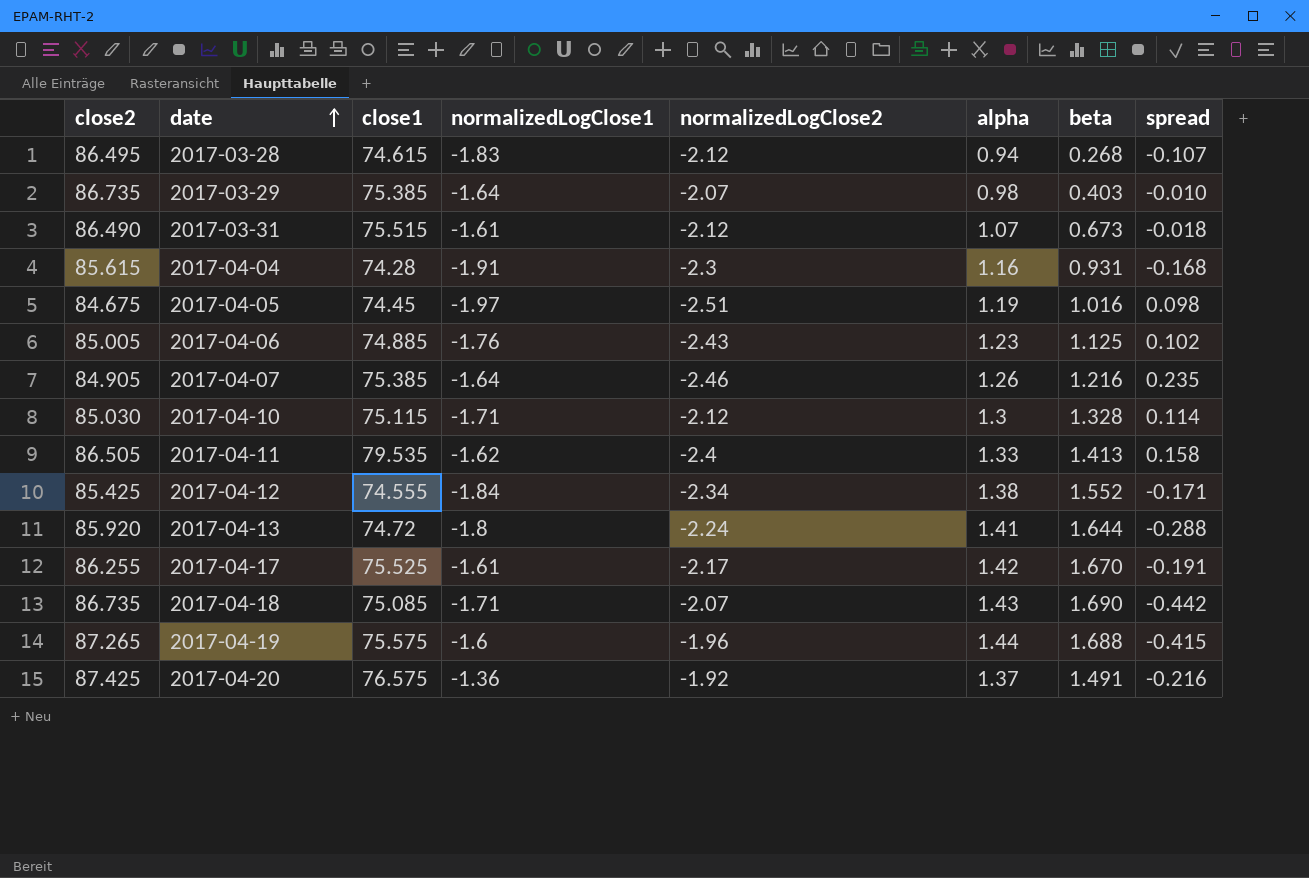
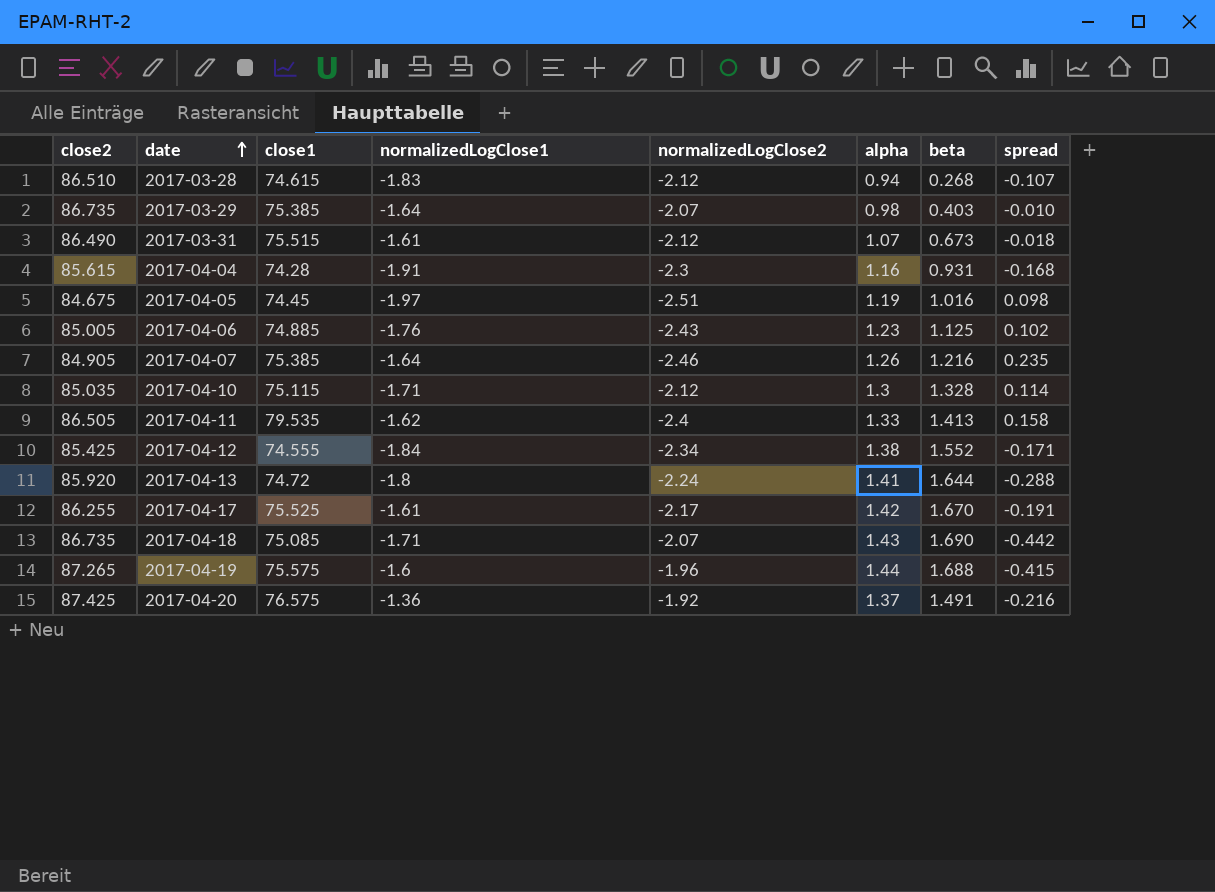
2017-03-28 | close2: 86.495 -> 86.510
2017-04-10 | close2: 85.030 -> 85.035

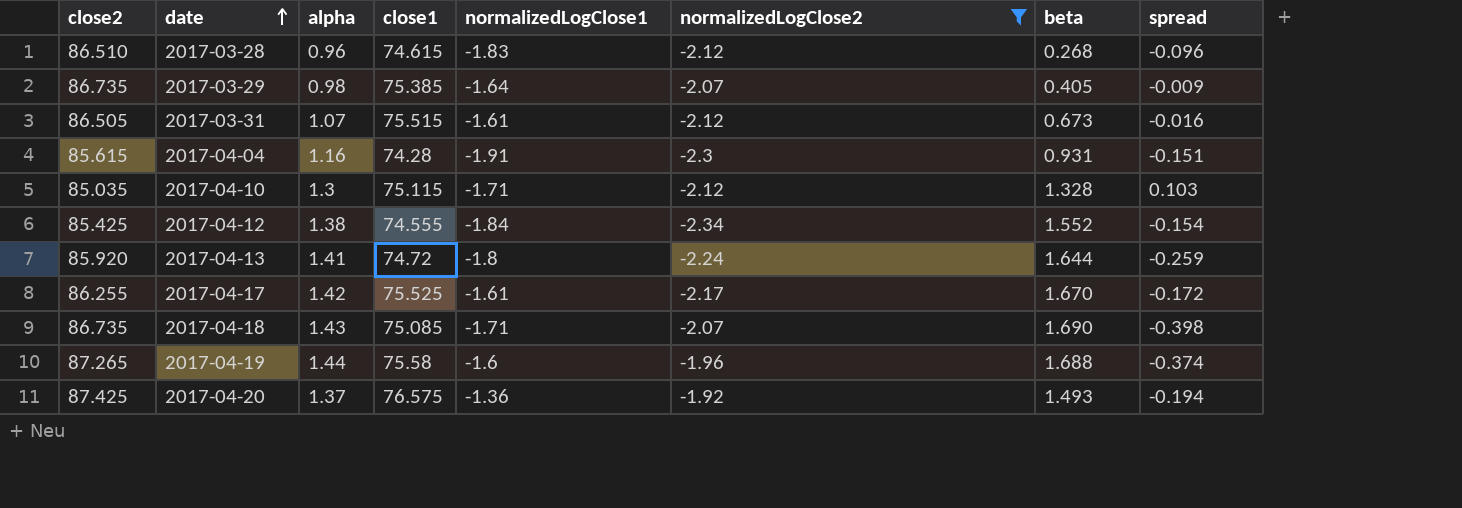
filter: none -> normalizedLogClose2 >= -2.34
column alpha | position: 6 -> 3
2017-03-28 | alpha: 0.94 -> 0.96
2017-03-28 | spread: -0.107 -> -0.096
2017-03-29 | beta: 0.403 -> 0.405
2017-03-29 | spread: -0.010 -> -0.009
2017-03-31 | close2: 86.490 -> 86.505
2017-03-31 | spread: -0.018 -> -0.016
2017-04-04 | spread: -0.168 -> -0.151
2017-04-10 | spread: 0.114 -> 0.103
2017-04-12 | spread: -0.171 -> -0.154
2017-04-13 | spread: -0.288 -> -0.259
2017-04-17 | spread: -0.191 -> -0.172
2017-04-18 | spread: -0.442 -> -0.398
2017-04-19 | close1: 75.575 -> 75.58
2017-04-19 | spread: -0.415 -> -0.374
2017-04-20 | beta: 1.491 -> 1.493
2017-04-20 | spread: -0.216 -> -0.194

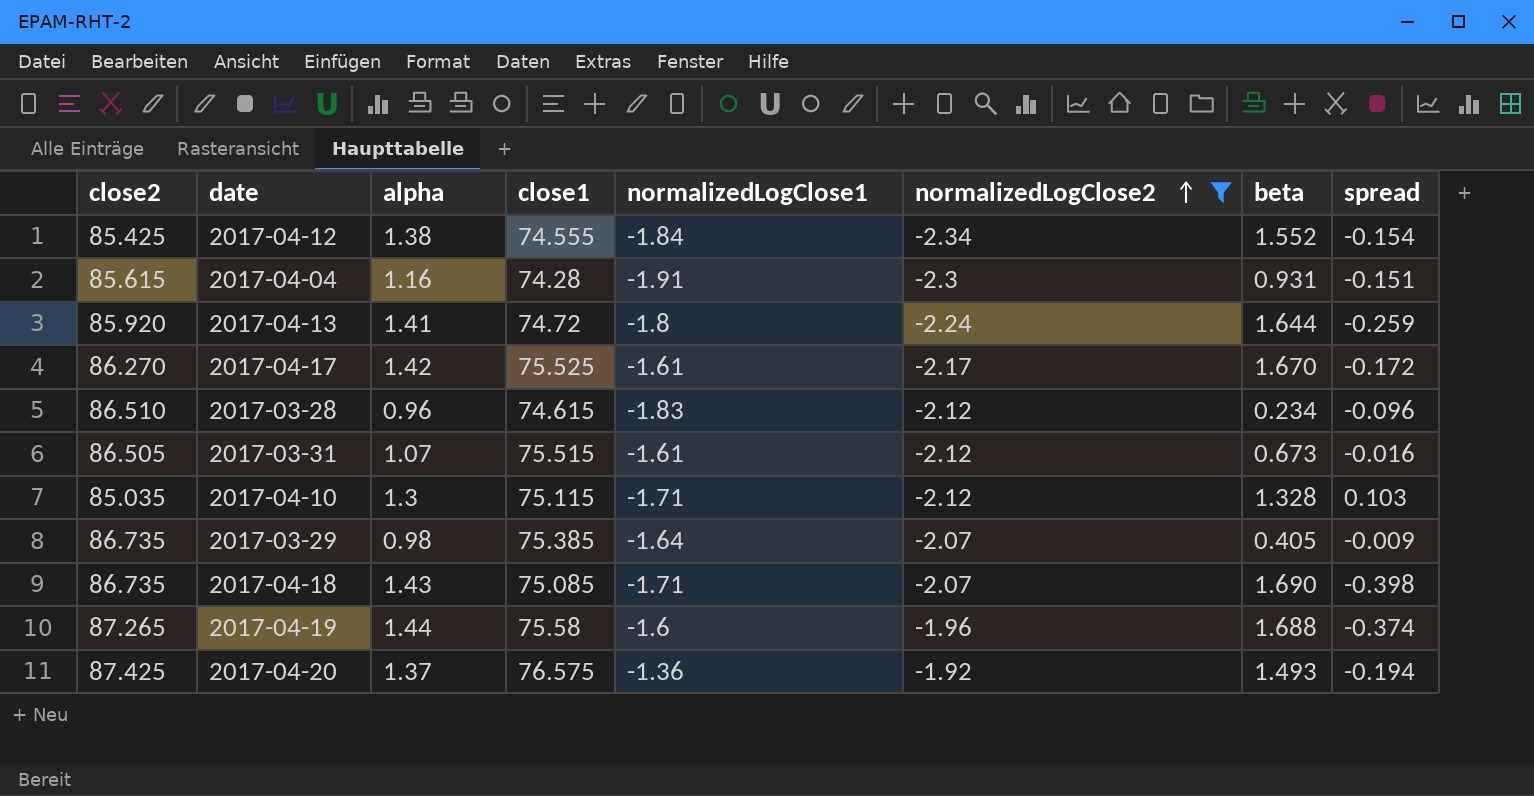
row order: date ascending -> normalizedLogClose2 ascending
2017-04-17 | close2: 86.255 -> 86.270
2017-03-28 | beta: 0.268 -> 0.234

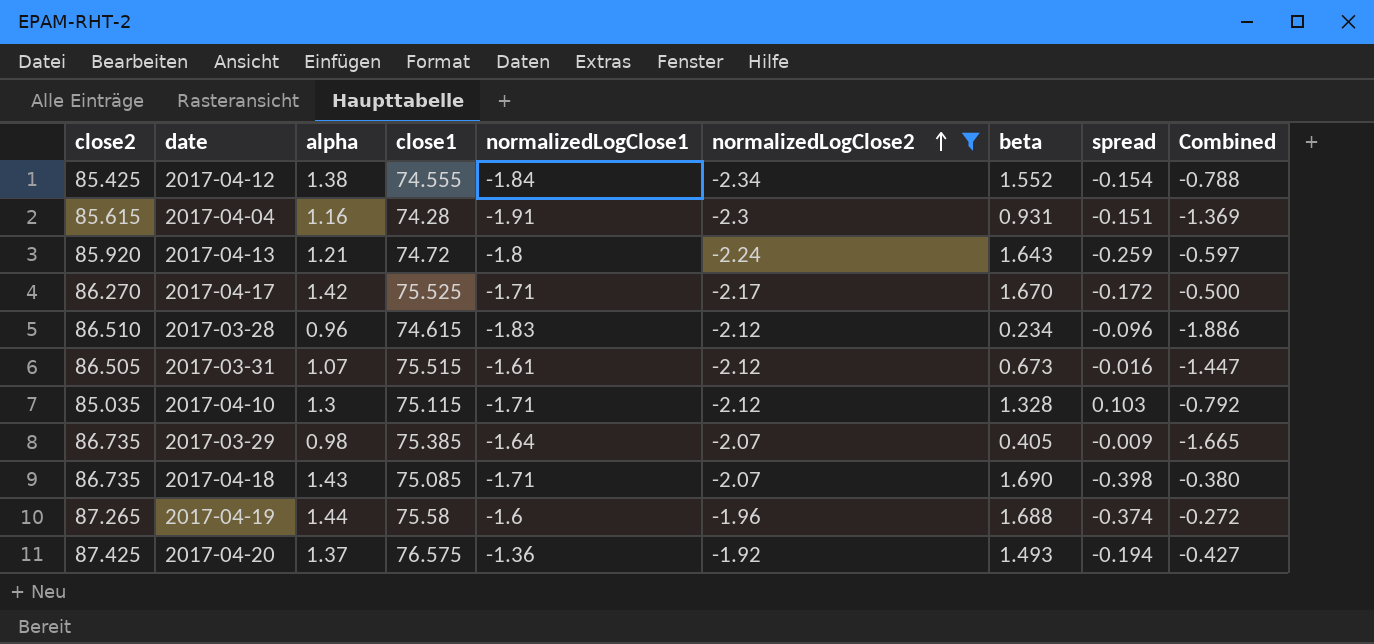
column Combined | formula: none -> [normalizedLogClose2] + [beta]
2017-04-13 | alpha: 1.41 -> 1.21
2017-04-13 | beta: 1.644 -> 1.643
2017-04-17 | normalizedLogClose1: -1.61 -> -1.71

